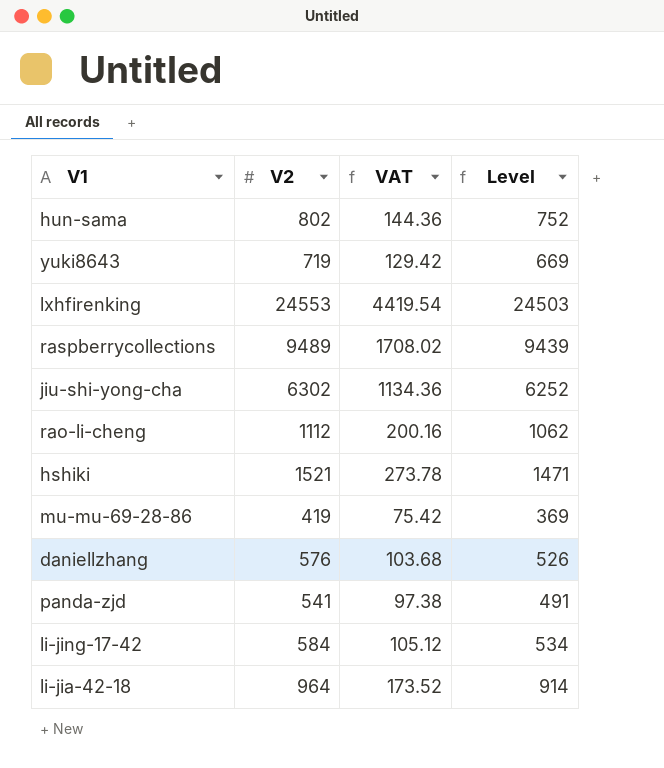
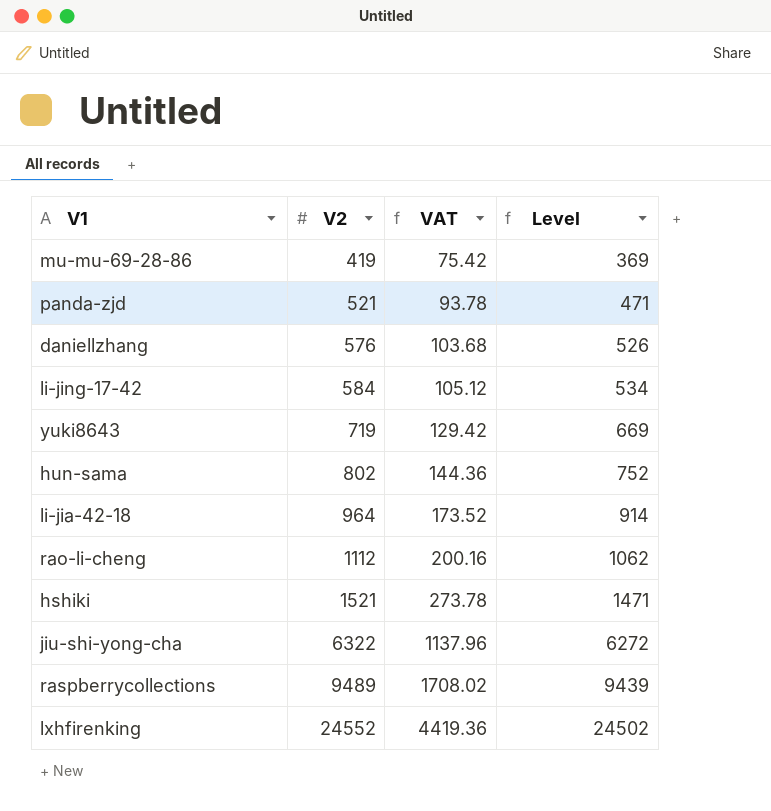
row order: none -> V2 ascending
panda-zjd | V2: 541 -> 521
panda-zjd | VAT: 97.38 -> 93.78
panda-zjd | Level: 491 -> 471
jiu-shi-yong-cha | V2: 6302 -> 6322
jiu-shi-yong-cha | VAT: 1134.36 -> 1137.96
jiu-shi-yong-cha | Level: 6252 -> 6272
lxhfirenking | V2: 24553 -> 24552
lxhfirenking | VAT: 4419.54 -> 4419.36
lxhfirenking | Level: 24503 -> 24502

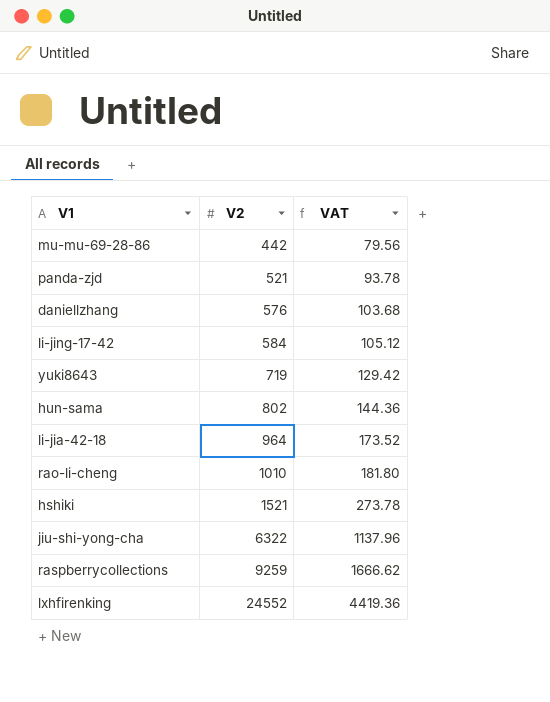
column Level | formula: [V2] - 50 -> none
mu-mu-69-28-86 | V2: 419 -> 442
mu-mu-69-28-86 | VAT: 75.42 -> 79.56
rao-li-cheng | V2: 1112 -> 1010
rao-li-cheng | VAT: 200.16 -> 181.80
raspberrycollections | V2: 9489 -> 9259
raspberrycollections | VAT: 1708.02 -> 1666.62

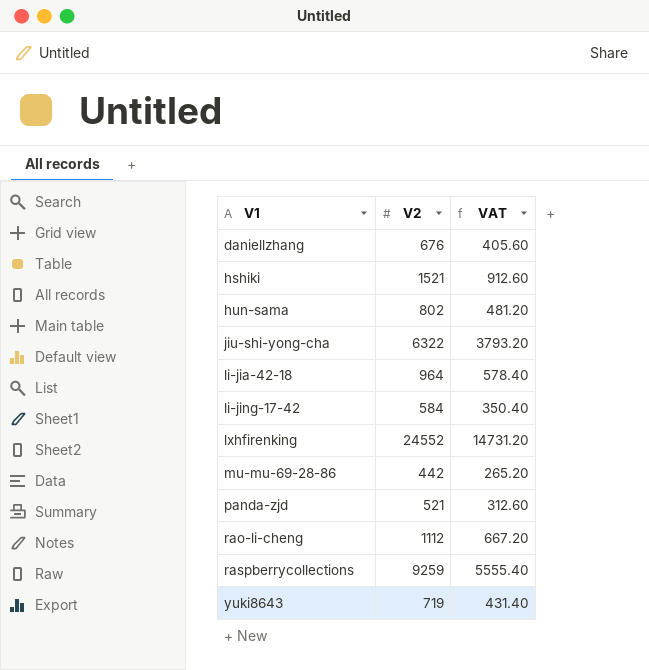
row order: V2 ascending -> V1 ascending
column VAT | formula: [V2] * 0.18 -> [V2] * 0.6
daniellzhang | V2: 576 -> 676
rao-li-cheng | V2: 1010 -> 1112

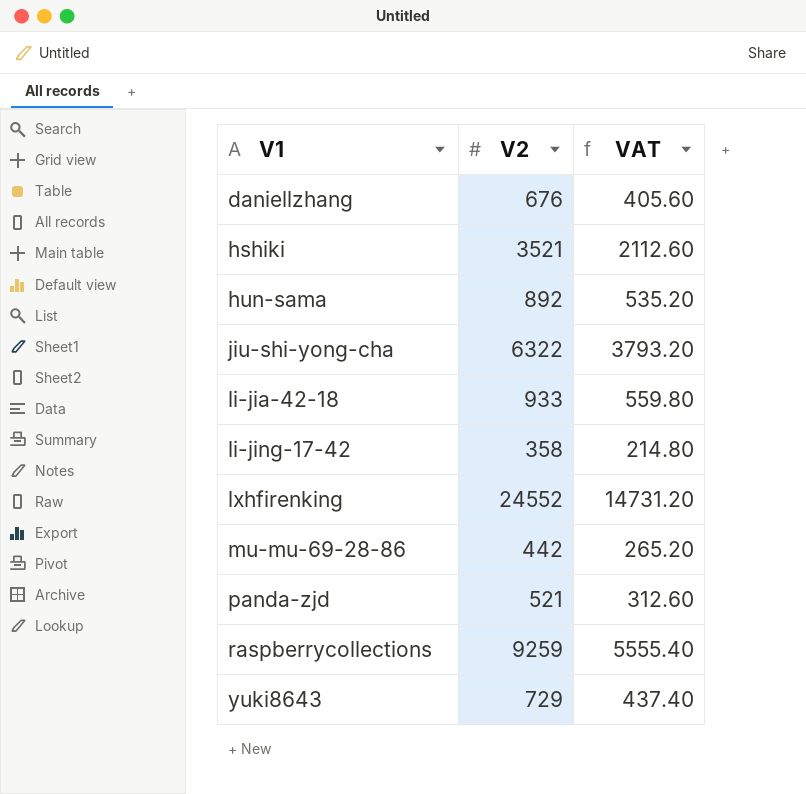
row rao-li-cheng: 1112 | 667.20 -> none
hshiki | V2: 1521 -> 3521
hshiki | VAT: 912.60 -> 2112.60
hun-sama | V2: 802 -> 892
hun-sama | VAT: 481.20 -> 535.20
li-jia-42-18 | V2: 964 -> 933
li-jia-42-18 | VAT: 578.40 -> 559.80
li-jing-17-42 | V2: 584 -> 358
li-jing-17-42 | VAT: 350.40 -> 214.80
yuki8643 | V2: 719 -> 729
yuki8643 | VAT: 431.40 -> 437.40

